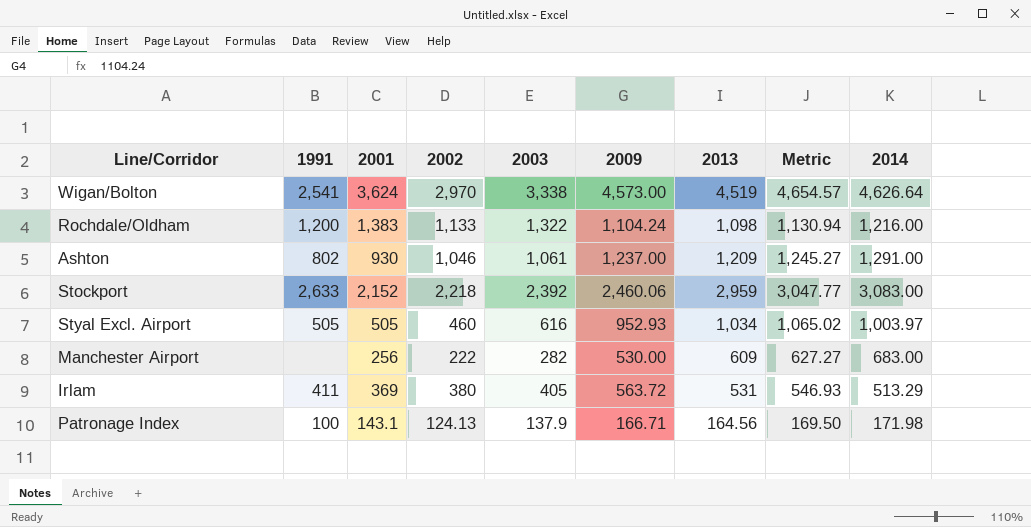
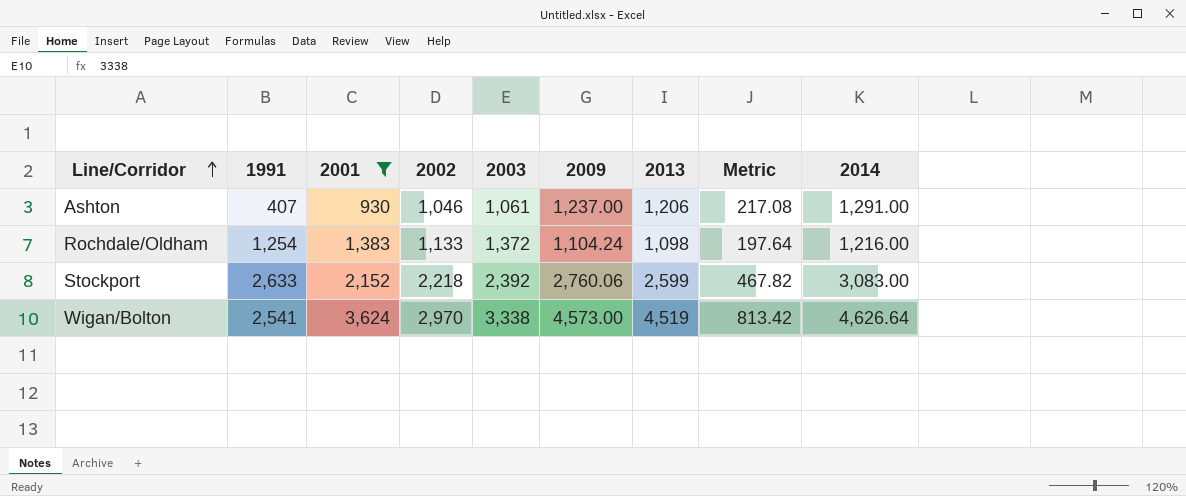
filter: none -> 2001 >= 930
row order: none -> Line/Corridor ascending
column Metric | formula: [2013] * 1.03 -> [2013] * 0.18
Ashton | 1991: 802 -> 407
Ashton | 2013: 1,209 -> 1,206
Rochdale/Oldham | 1991: 1,200 -> 1,254
Rochdale/Oldham | 2003: 1,322 -> 1,372
Stockport | 2009: 2,460.06 -> 2,760.06
Stockport | 2013: 2,959 -> 2,599

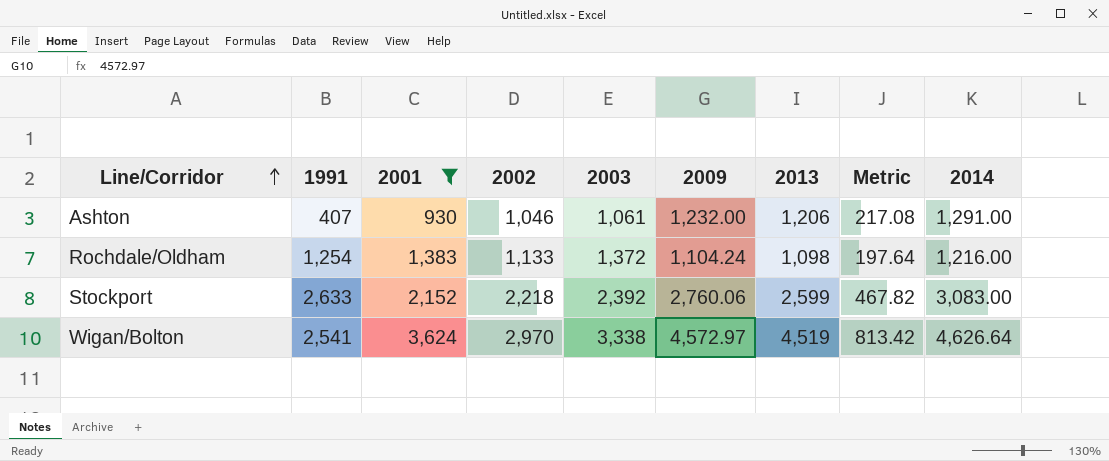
Ashton | 2009: 1,237.00 -> 1,232.00
Wigan/Bolton | 2009: 4,573.00 -> 4,572.97

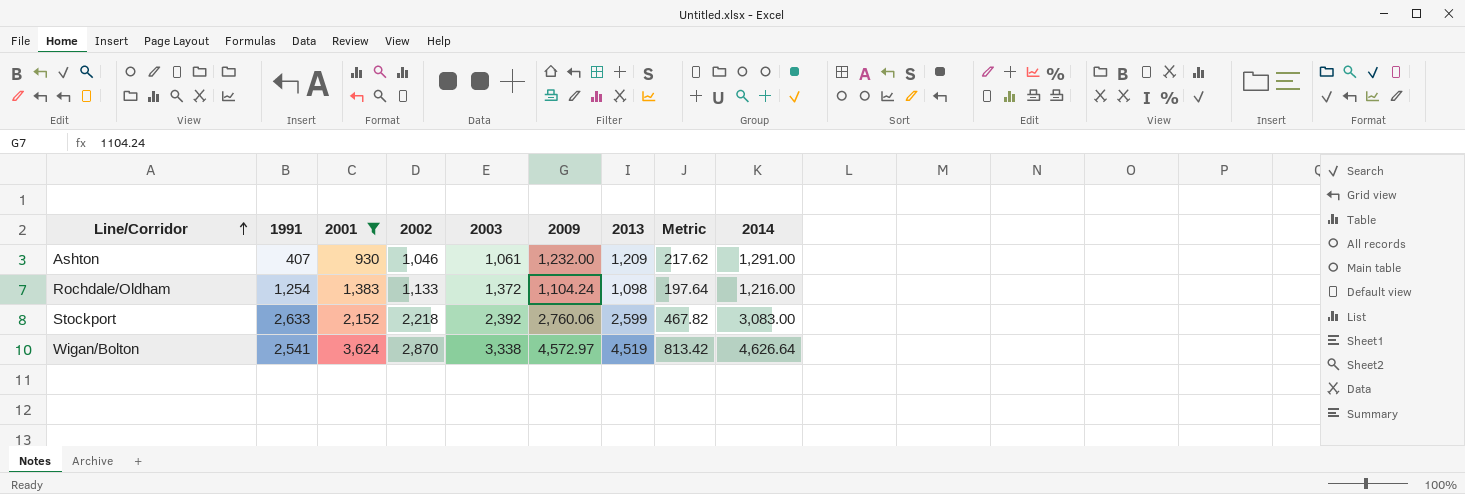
Ashton | 2013: 1,206 -> 1,209
Ashton | Metric: 217.08 -> 217.62
Wigan/Bolton | 2002: 2,970 -> 2,870

